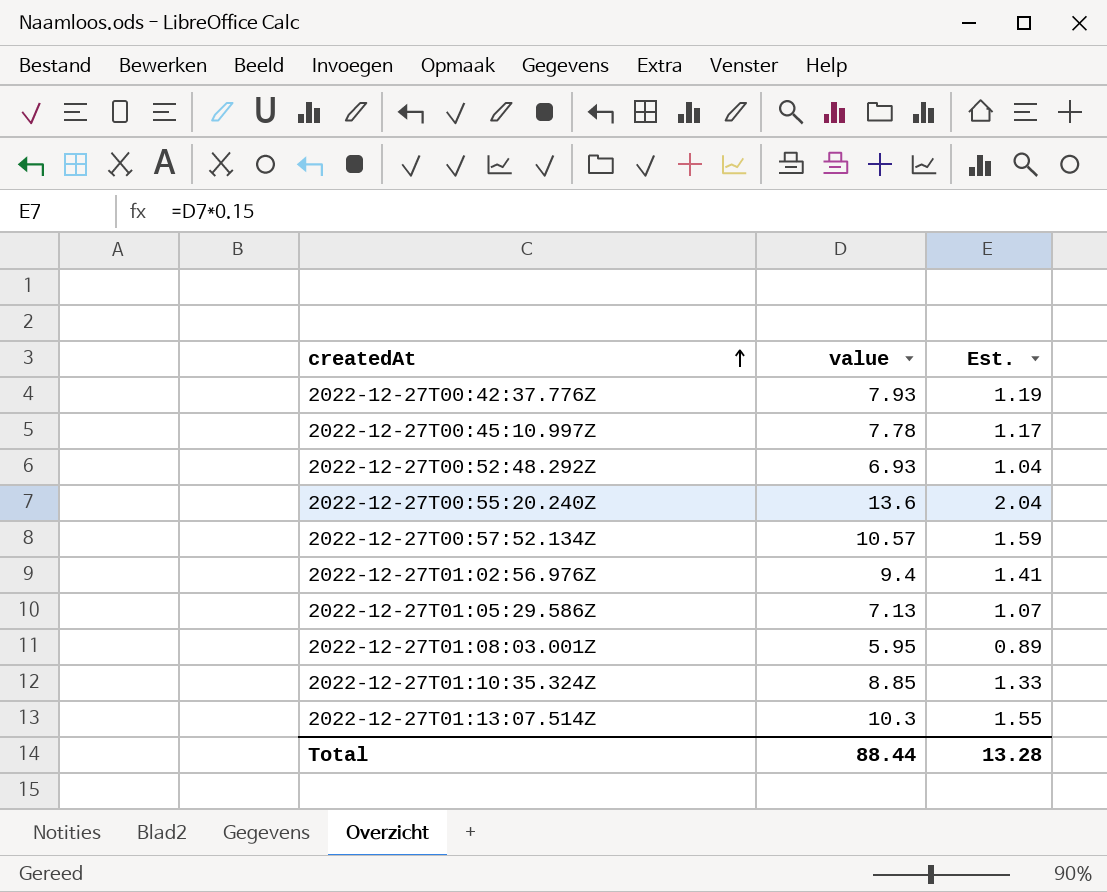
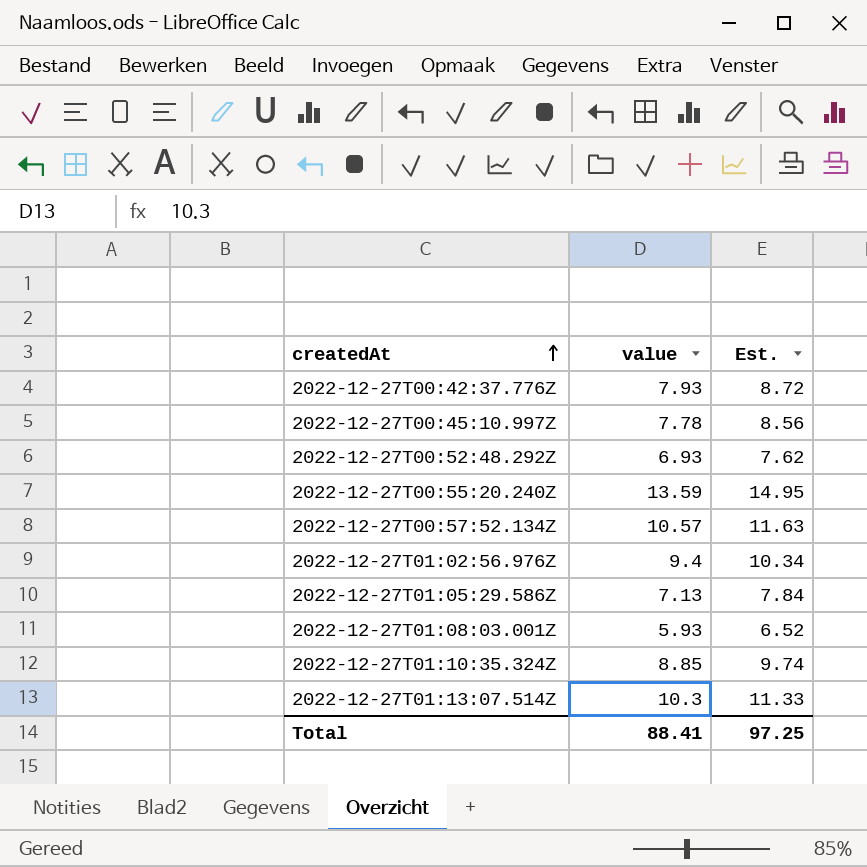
column Est. | formula: [value] * 0.15 -> [value] * 1.1
2022-12-27T00:55:20.240Z | value: 13.6 -> 13.59
2022-12-27T01:08:03.001Z | value: 5.95 -> 5.93
Total | value: 88.44 -> 88.41
Total | Est.: 13.28 -> 97.25

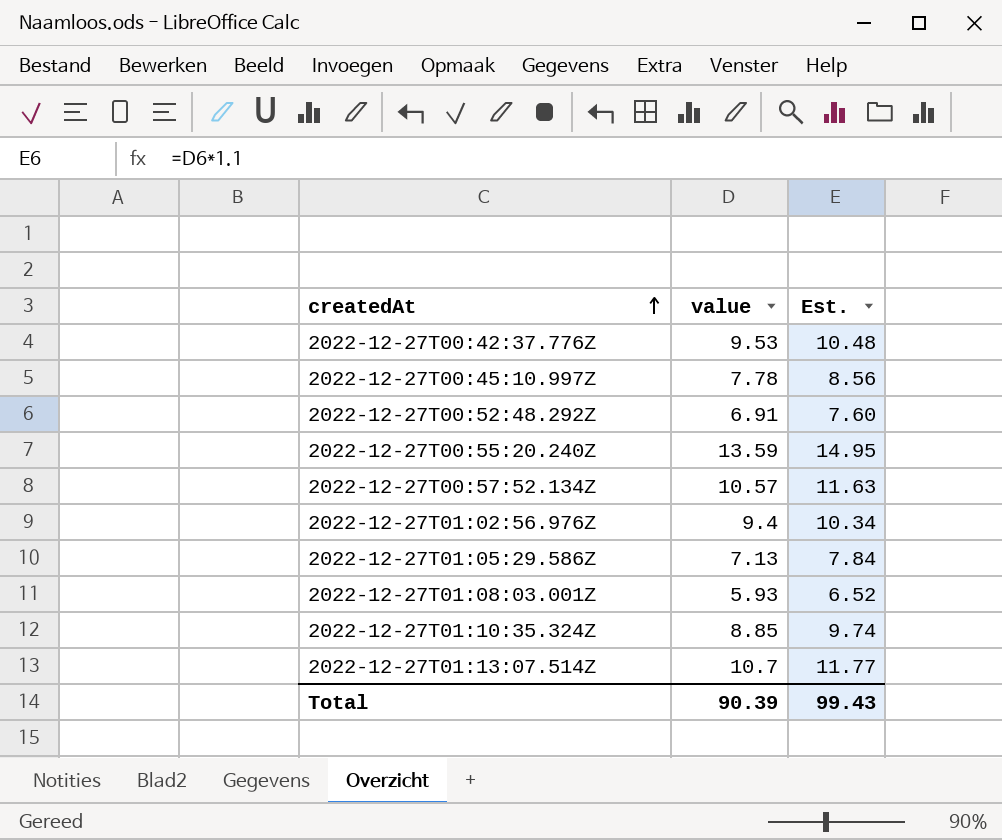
2022-12-27T00:42:37.776Z | value: 7.93 -> 9.53
2022-12-27T00:42:37.776Z | Est.: 8.72 -> 10.48
2022-12-27T00:52:48.292Z | value: 6.93 -> 6.91
2022-12-27T00:52:48.292Z | Est.: 7.62 -> 7.60
2022-12-27T01:13:07.514Z | value: 10.3 -> 10.7
2022-12-27T01:13:07.514Z | Est.: 11.33 -> 11.77
Total | value: 88.41 -> 90.39
Total | Est.: 97.25 -> 99.43

